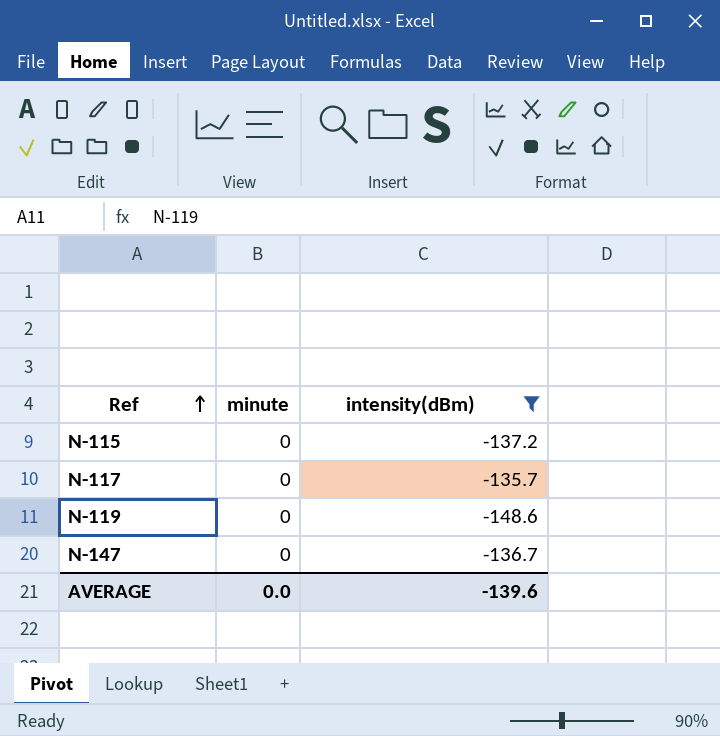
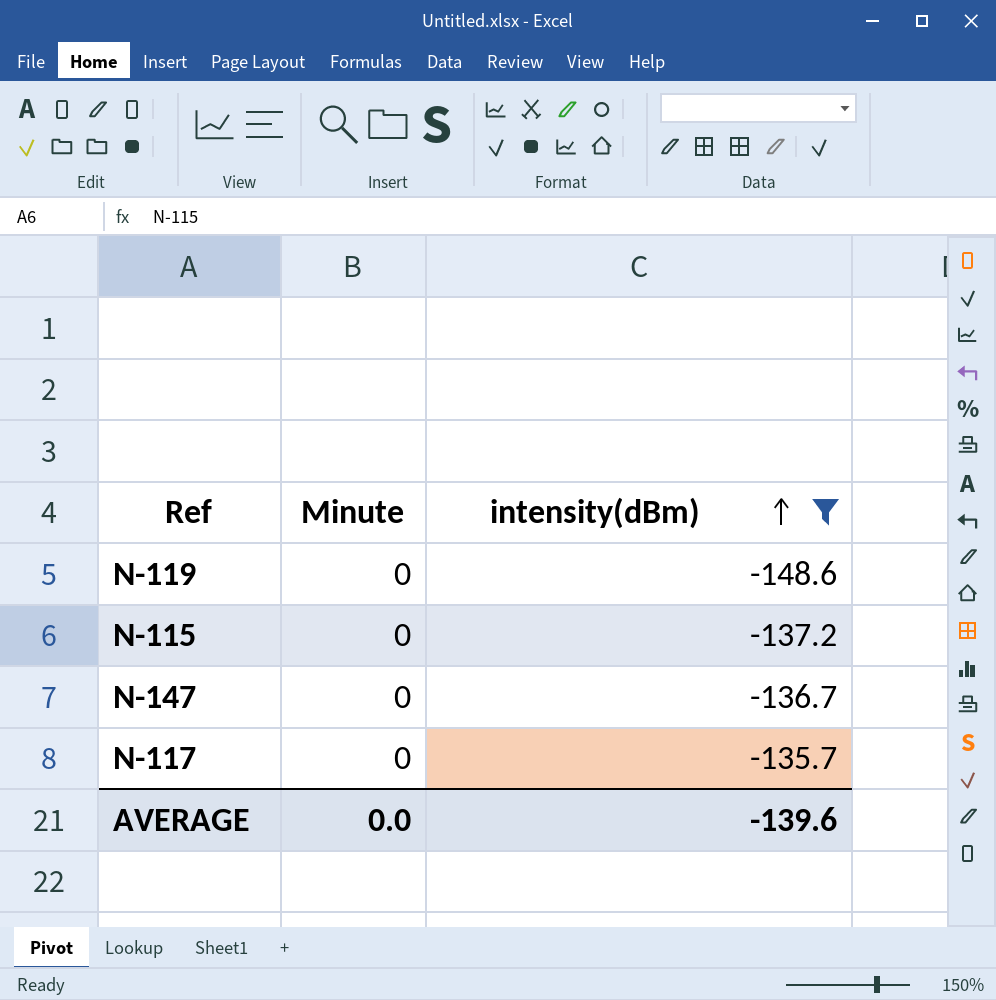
row order: Ref ascending -> intensity(dBm) ascending
column name: minute -> Minute

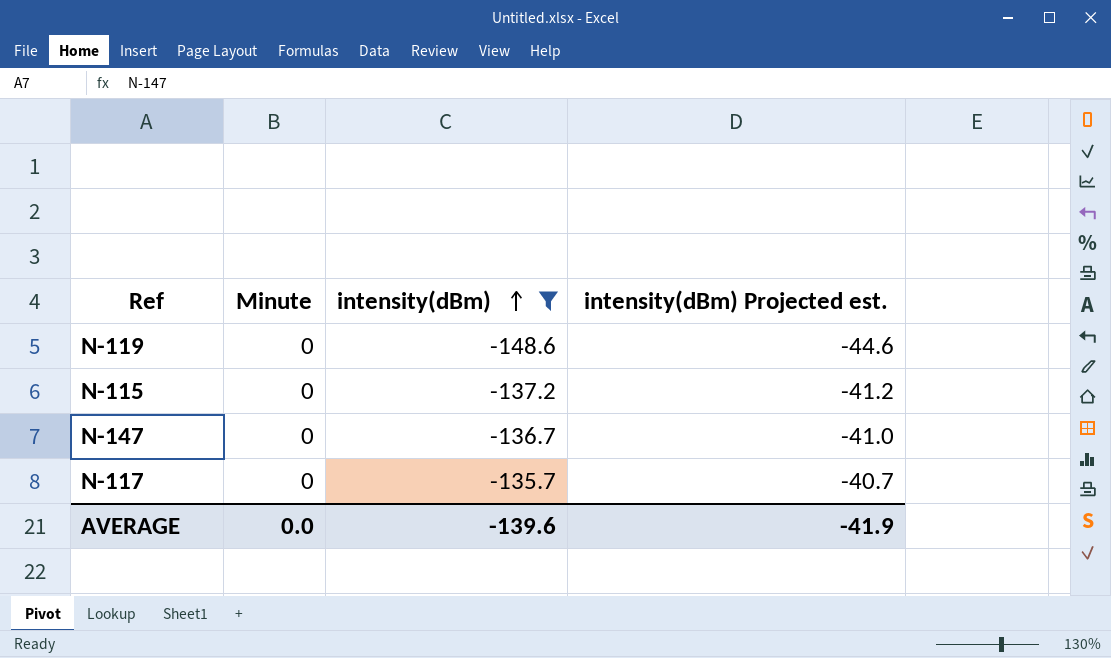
column intensity(dBm) Projected est. | formula: none -> [intensity(dBm)] * 0.3

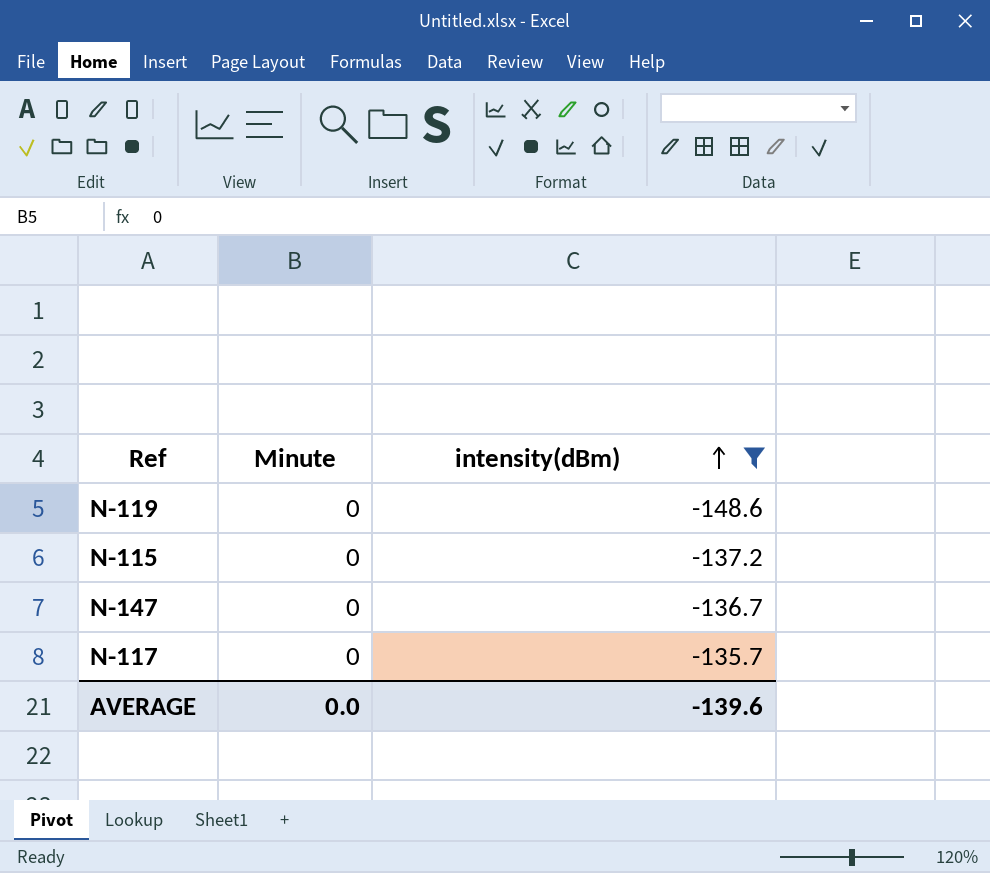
column intensity(dBm) Projected est. | formula: [intensity(dBm)] * 0.3 -> none

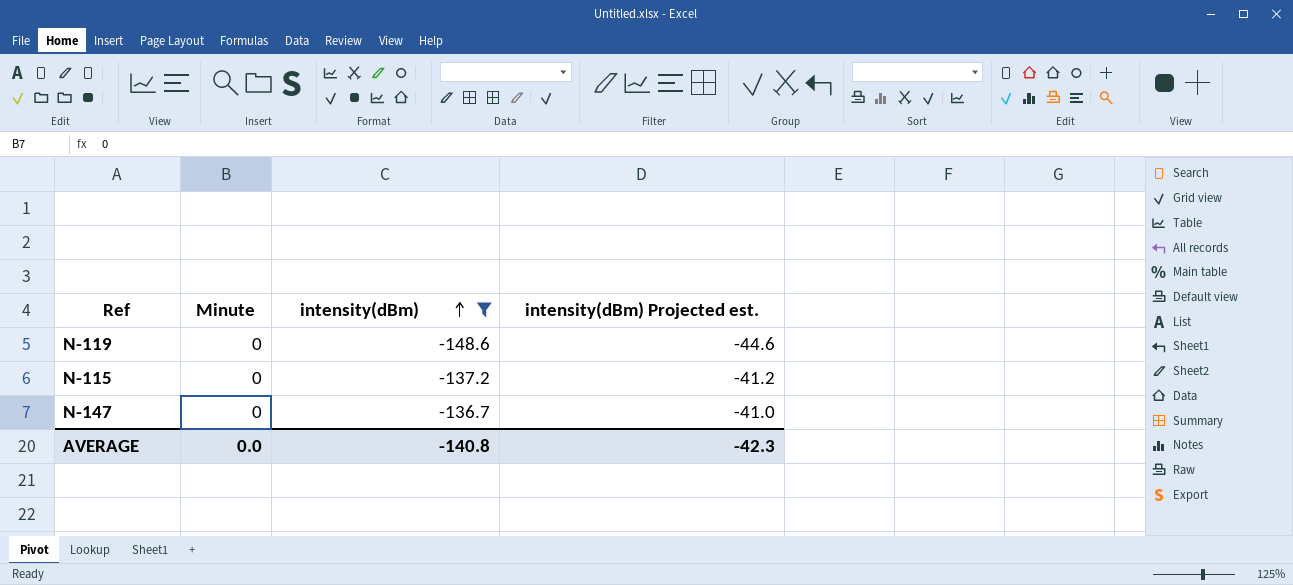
column intensity(dBm) Projected est. | formula: none -> [intensity(dBm)] * 0.3
row N-117: 0 | -135.7 -> none
AVERAGE | intensity(dBm): -139.6 -> -140.8

